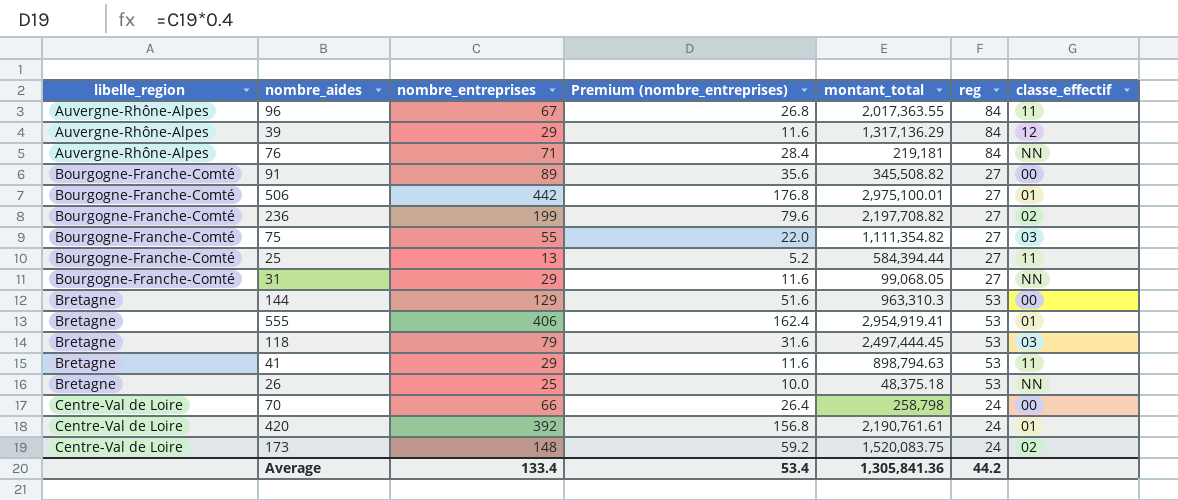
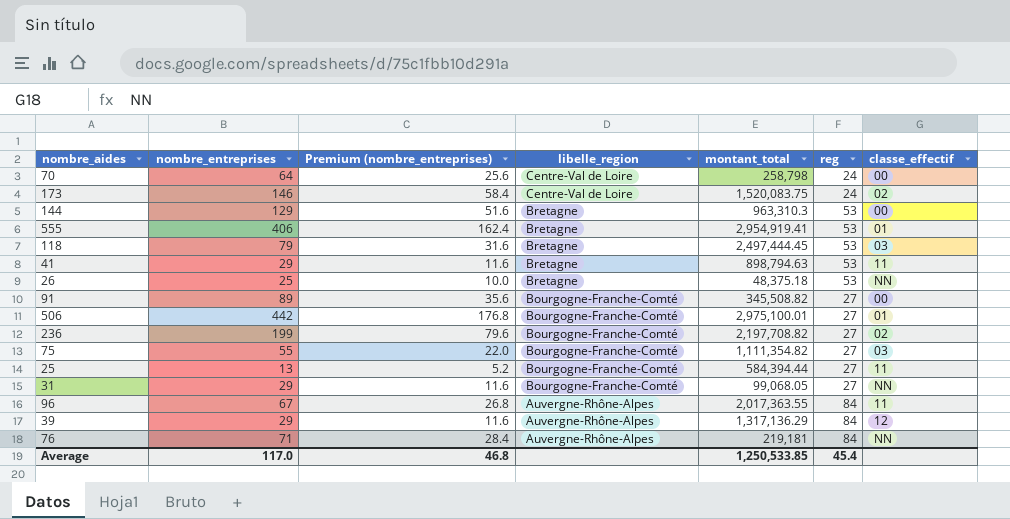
row order: libelle_region ascending -> libelle_region descending
column libelle_region | position: 1 -> 4
row 420: Centre-Val de Loire | 392 | 156.8 | 2,190,761.61 | 24 | 01 -> none
70 | nombre_entreprises: 66 -> 64
70 | Premium (nombre_entreprises): 26.4 -> 25.6
173 | nombre_entreprises: 148 -> 146
173 | Premium (nombre_entreprises): 59.2 -> 58.4
Average | nombre_entreprises: 133.4 -> 117.0
Average | Premium (nombre_entreprises): 53.4 -> 46.8
Average | montant_total: 1,305,841.36 -> 1,250,533.85
Average | reg: 44.2 -> 45.4

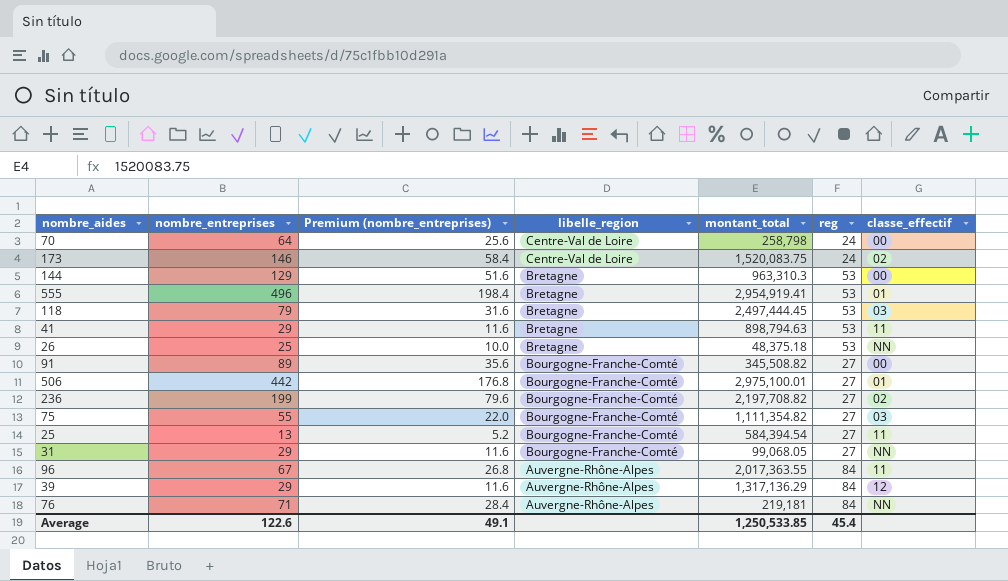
555 | nombre_entreprises: 406 -> 496
555 | Premium (nombre_entreprises): 162.4 -> 198.4
25 | montant_total: 584,394.44 -> 584,394.54
Average | nombre_entreprises: 117.0 -> 122.6
Average | Premium (nombre_entreprises): 46.8 -> 49.1

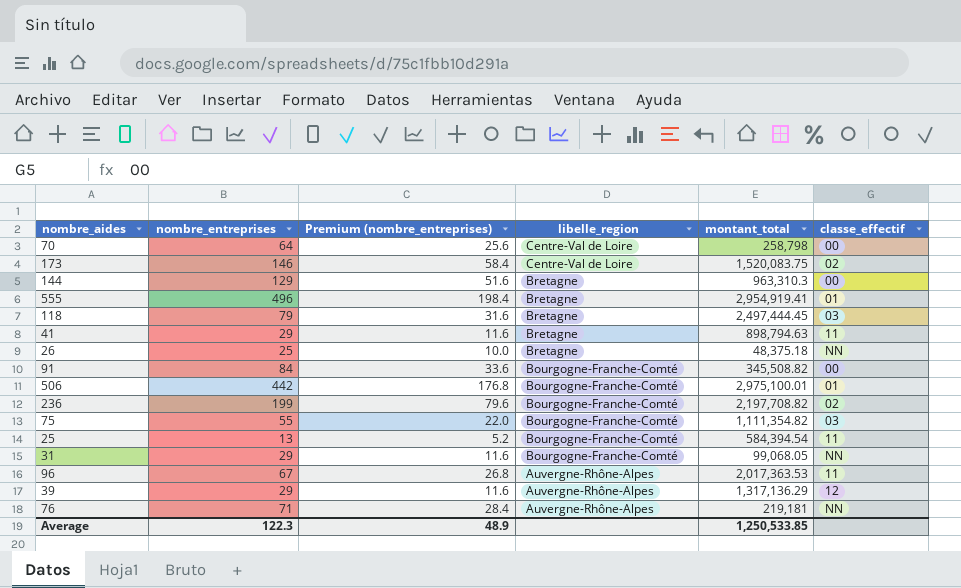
column reg | position: 6 -> none
91 | nombre_entreprises: 89 -> 84
91 | Premium (nombre_entreprises): 35.6 -> 33.6
96 | montant_total: 2,017,363.55 -> 2,017,363.53
Average | nombre_entreprises: 122.6 -> 122.3
Average | Premium (nombre_entreprises): 49.1 -> 48.9

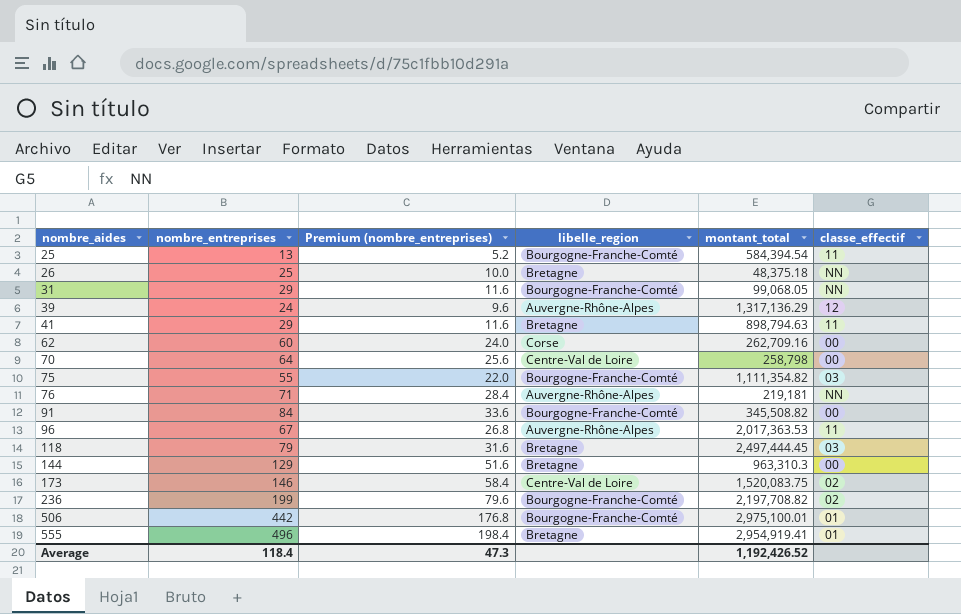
row order: libelle_region descending -> nombre_aides ascending
39 | nombre_entreprises: 29 -> 24
39 | Premium (nombre_entreprises): 11.6 -> 9.6
row 62: none -> 60 | 24.0 | Corse | 262,709.16 | 00
Average | nombre_entreprises: 122.3 -> 118.4
Average | Premium (nombre_entreprises): 48.9 -> 47.3
Average | montant_total: 1,250,533.85 -> 1,192,426.52

